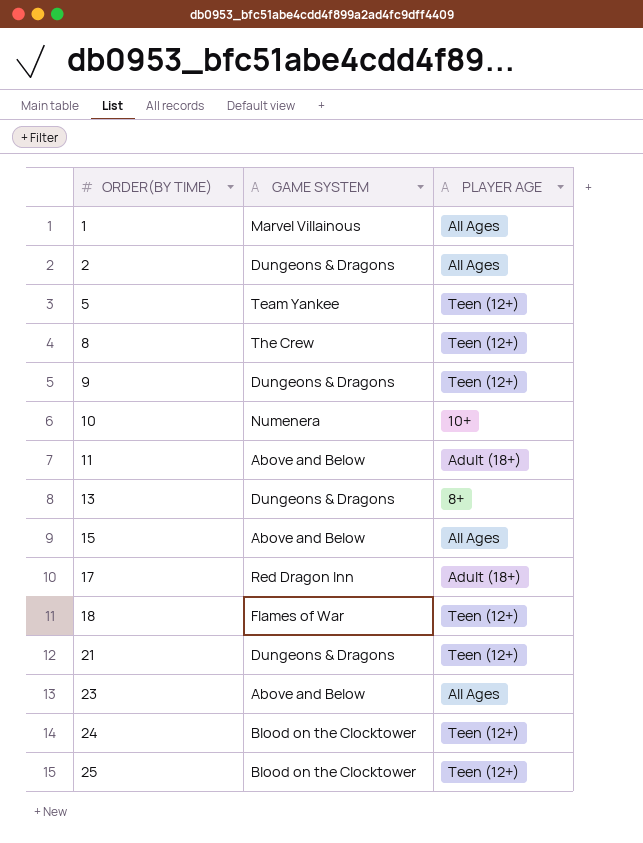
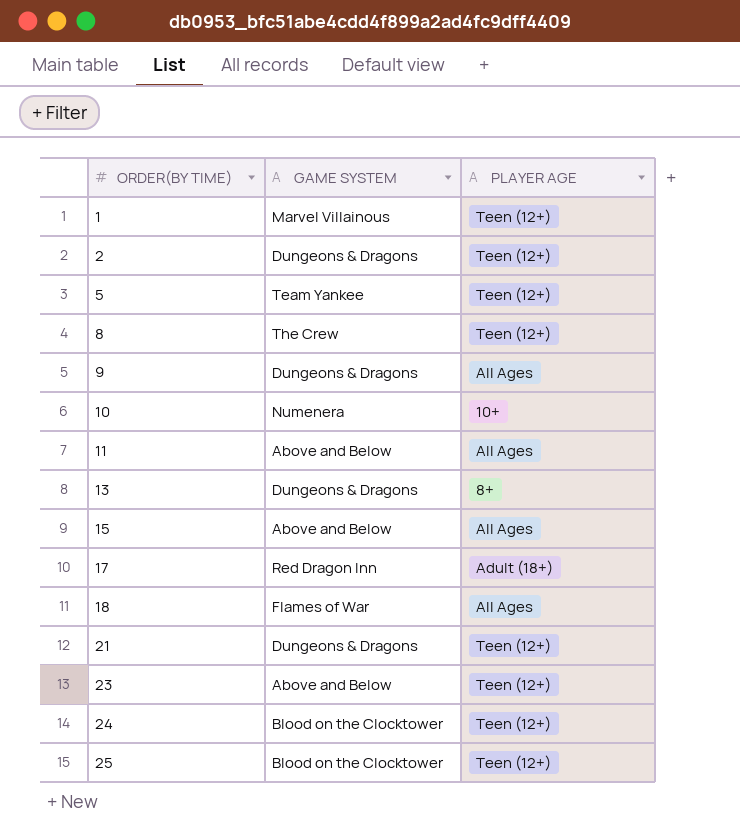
1 | PLAYER AGE: All Ages -> Teen (12+)
2 | PLAYER AGE: All Ages -> Teen (12+)
9 | PLAYER AGE: Teen (12+) -> All Ages
11 | PLAYER AGE: Adult (18+) -> All Ages
18 | PLAYER AGE: Teen (12+) -> All Ages
23 | PLAYER AGE: All Ages -> Teen (12+)

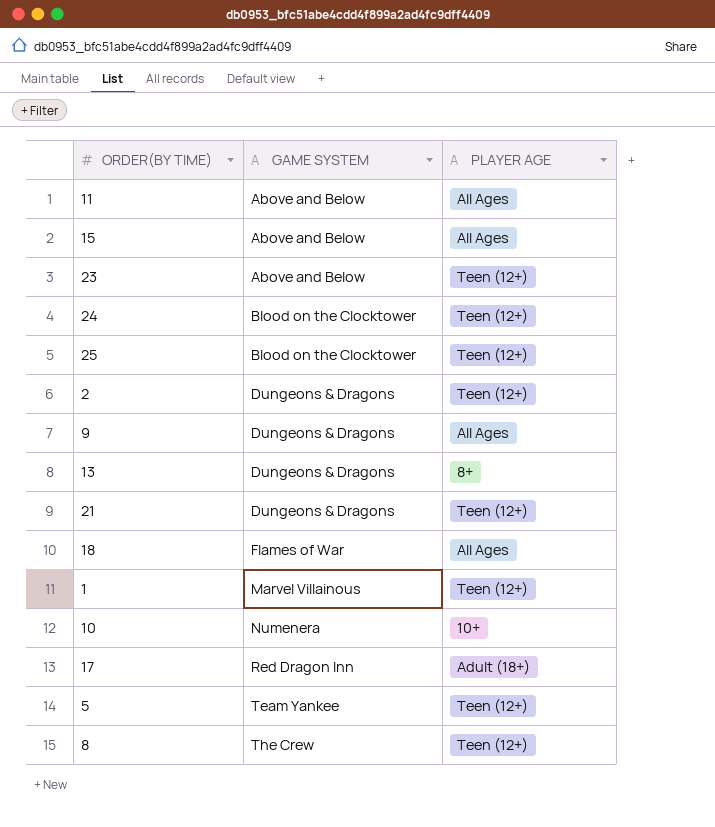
row order: ORDER(BY TIME) ascending -> GAME SYSTEM ascending

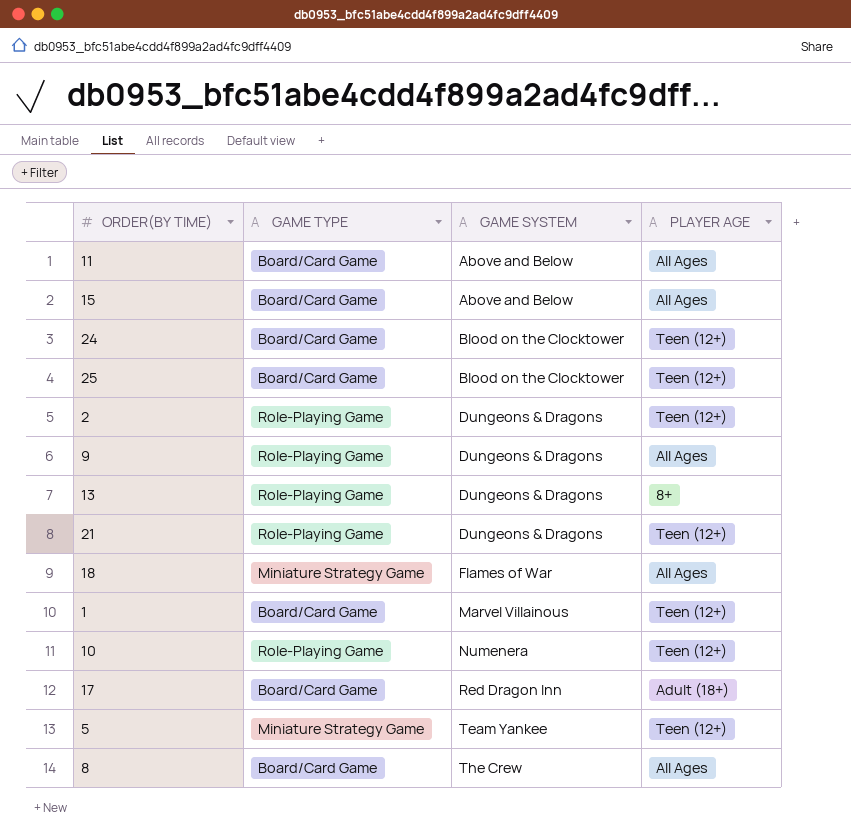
column GAME TYPE | position: none -> 2
row 23: Above and Below | Teen (12+) -> none
10 | PLAYER AGE: 10+ -> Teen (12+)
8 | PLAYER AGE: Teen (12+) -> All Ages

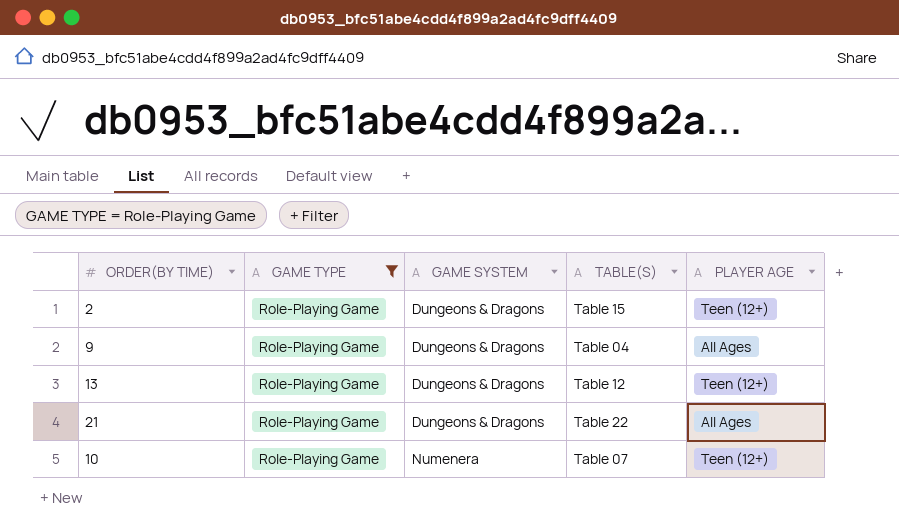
filter: none -> GAME TYPE = Role-Playing Game
column TABLE(S) | position: none -> 4
13 | PLAYER AGE: 8+ -> Teen (12+)
21 | PLAYER AGE: Teen (12+) -> All Ages

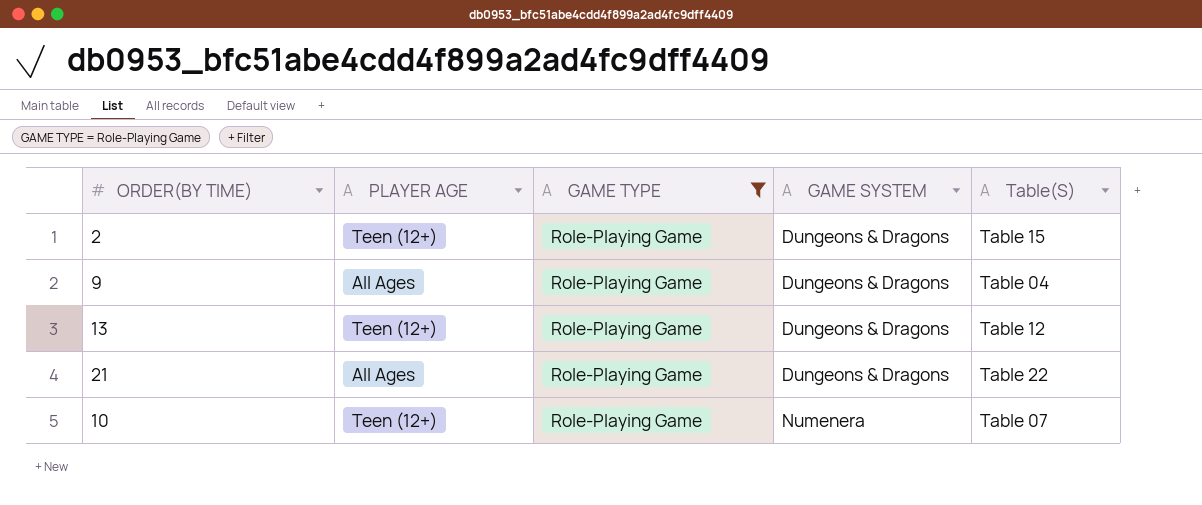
column PLAYER AGE | position: 5 -> 2
column name: TABLE(S) -> Table(S)

